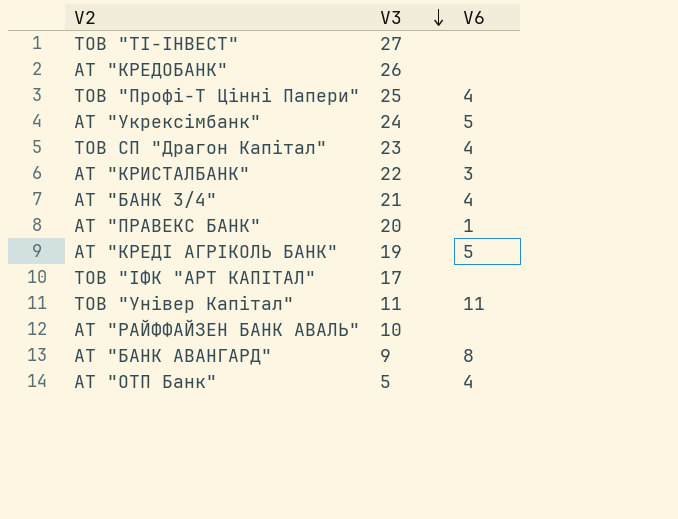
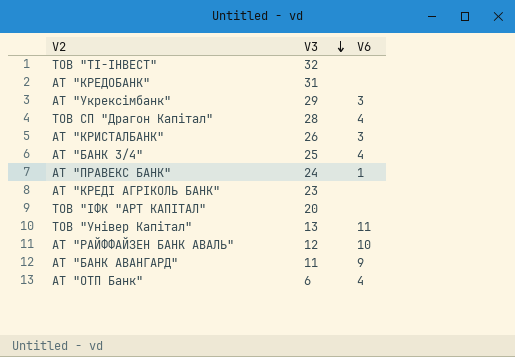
row ТОВ "Профі-Т Цінні Папери": 25 | 4 -> none
ТОВ "ТІ-ІНВЕСТ" | V3: 27 -> 32
АТ "КРЕДОБАНК" | V3: 26 -> 31
АТ "Укрексімбанк" | V3: 24 -> 29
АТ "Укрексімбанк" | V6: 5 -> 3
ТОВ СП "Драгон Капітал" | V3: 23 -> 28
АТ "КРИСТАЛБАНК" | V3: 22 -> 26
АТ "БАНК 3/4" | V3: 21 -> 25
АТ "ПРАВЕКС БАНК" | V3: 20 -> 24
АТ "КРЕДІ АГРІКОЛЬ БАНК" | V3: 19 -> 23
АТ "КРЕДІ АГРІКОЛЬ БАНК" | V6: 5 -> none
ТОВ "ІФК "АРТ КАПІТАЛ" | V3: 17 -> 20
ТОВ "Універ Капітал" | V3: 11 -> 13
АТ "РАЙФФАЙЗЕН БАНК АВАЛЬ" | V3: 10 -> 12
АТ "РАЙФФАЙЗЕН БАНК АВАЛЬ" | V6: none -> 10
АТ "БАНК АВАНГАРД" | V3: 9 -> 11
АТ "БАНК АВАНГАРД" | V6: 8 -> 9
АТ "ОТП Банк" | V3: 5 -> 6

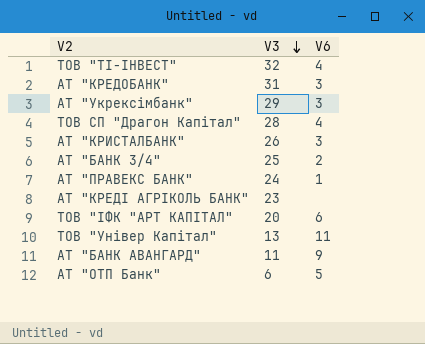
row АТ "РАЙФФАЙЗЕН БАНК АВАЛЬ": 12 | 10 -> none
ТОВ "ТІ-ІНВЕСТ" | V6: none -> 4
АТ "КРЕДОБАНК" | V6: none -> 3
АТ "БАНК 3/4" | V6: 4 -> 2
ТОВ "ІФК "АРТ КАПІТАЛ" | V6: none -> 6
АТ "ОТП Банк" | V6: 4 -> 5

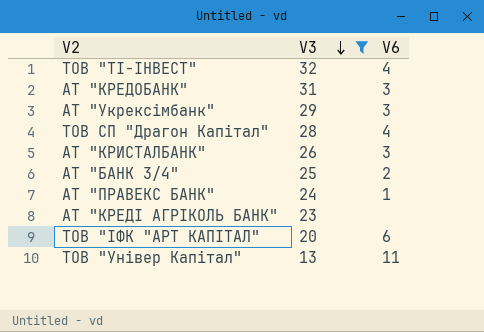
filter: none -> V3 >= 13

